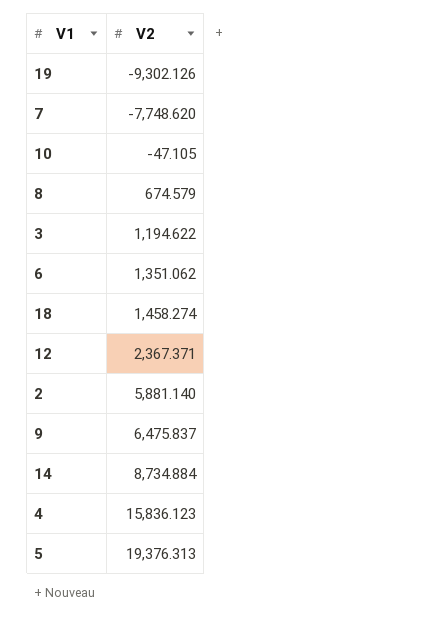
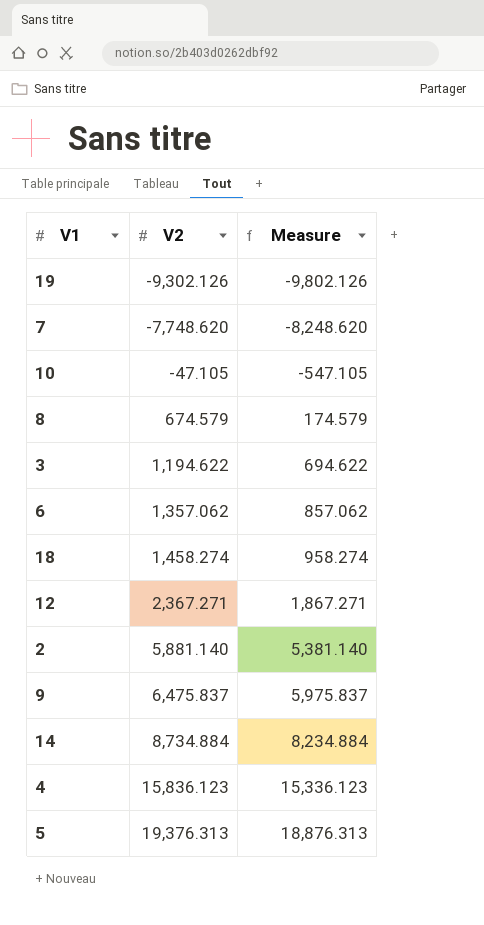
column Measure | formula: none -> [V2] - 500
6 | V2: 1,351.062 -> 1,357.062
12 | V2: 2,367.371 -> 2,367.271

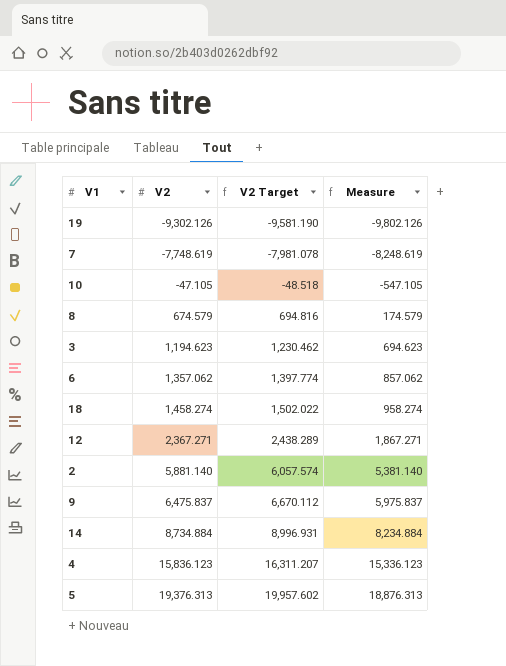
column V2 Target | formula: none -> [V2] * 1.03
7 | V2: -7,748.620 -> -7,748.619
7 | Measure: -8,248.620 -> -8,248.619
3 | V2: 1,194.622 -> 1,194.623
3 | Measure: 694.622 -> 694.623

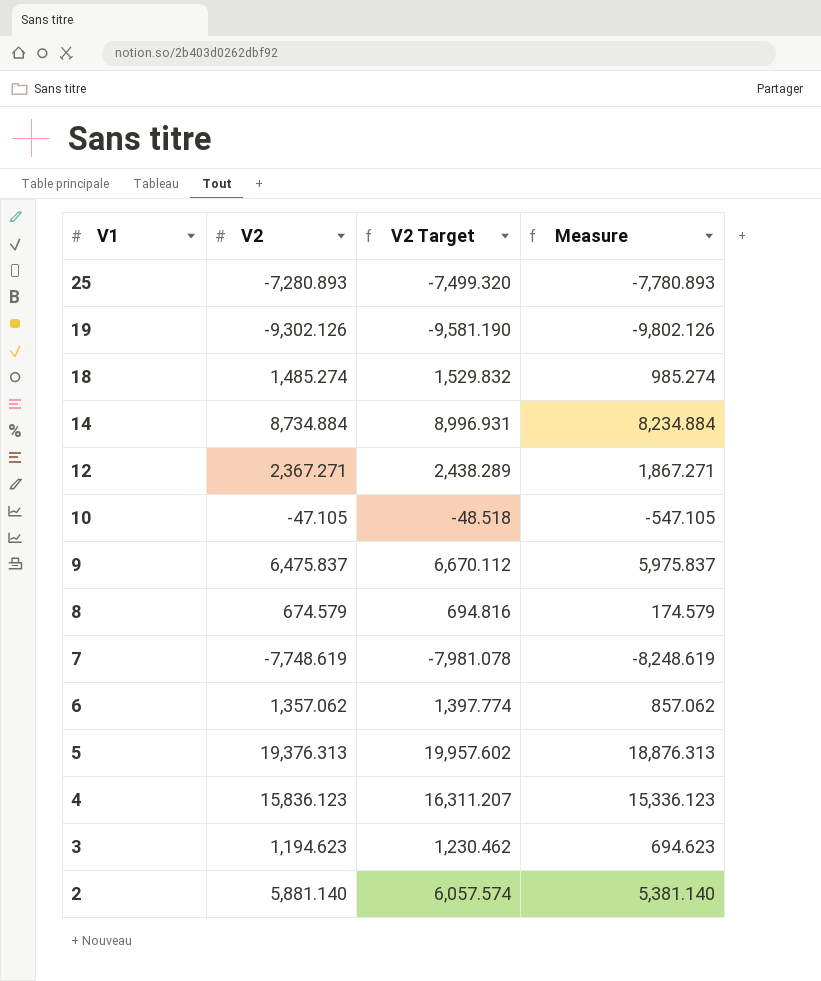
row order: V2 ascending -> V1 descending
row 25: none -> -7,280.893 | -7,499.320 | -7,780.893
18 | V2: 1,458.274 -> 1,485.274
18 | V2 Target: 1,502.022 -> 1,529.832
18 | Measure: 958.274 -> 985.274

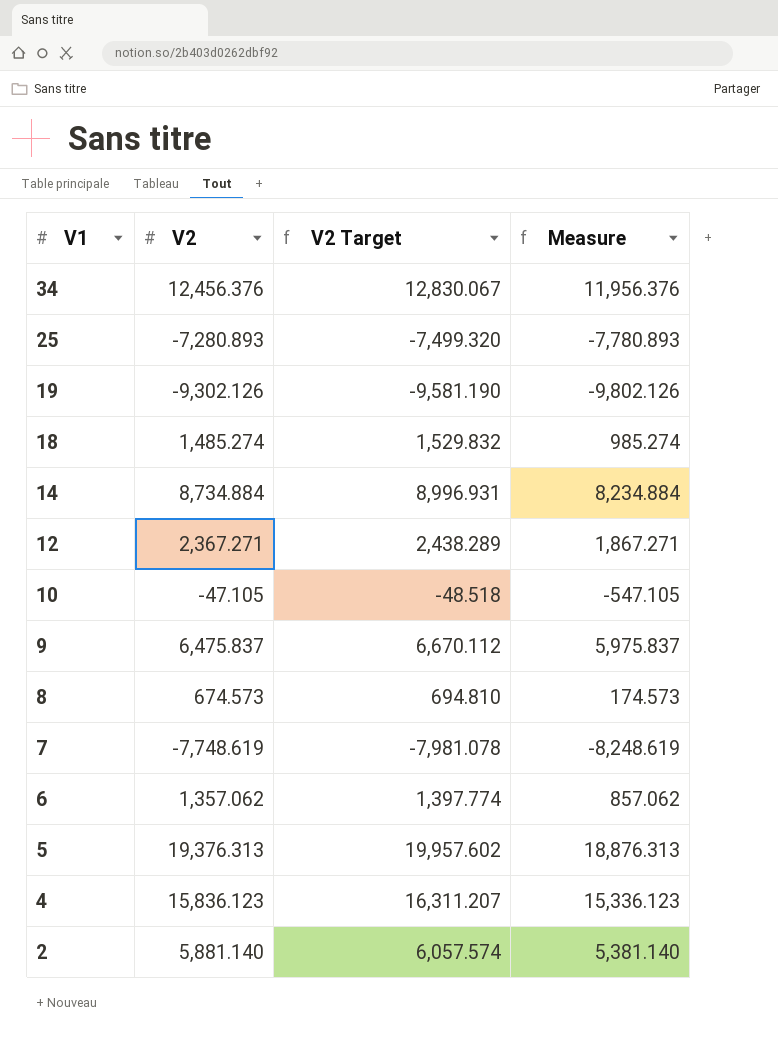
row 3: 1,194.623 | 1,230.462 | 694.623 -> none
row 34: none -> 12,456.376 | 12,830.067 | 11,956.376
8 | V2: 674.579 -> 674.573
8 | V2 Target: 694.816 -> 694.810
8 | Measure: 174.579 -> 174.573

